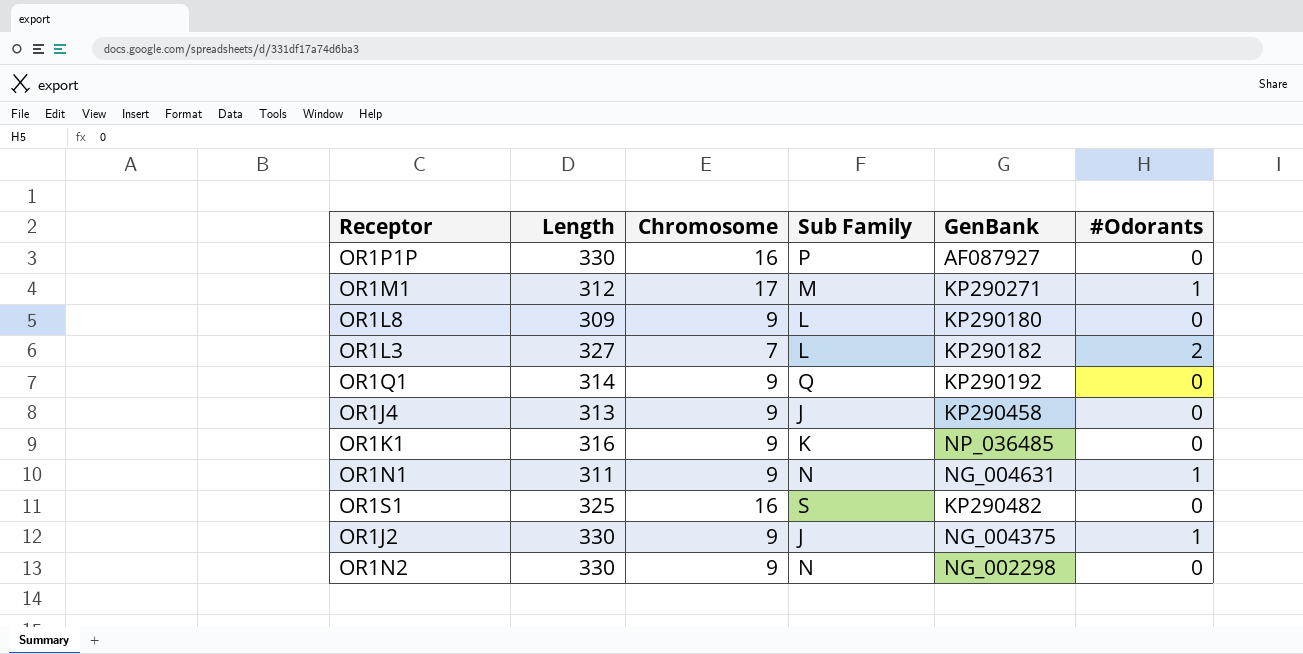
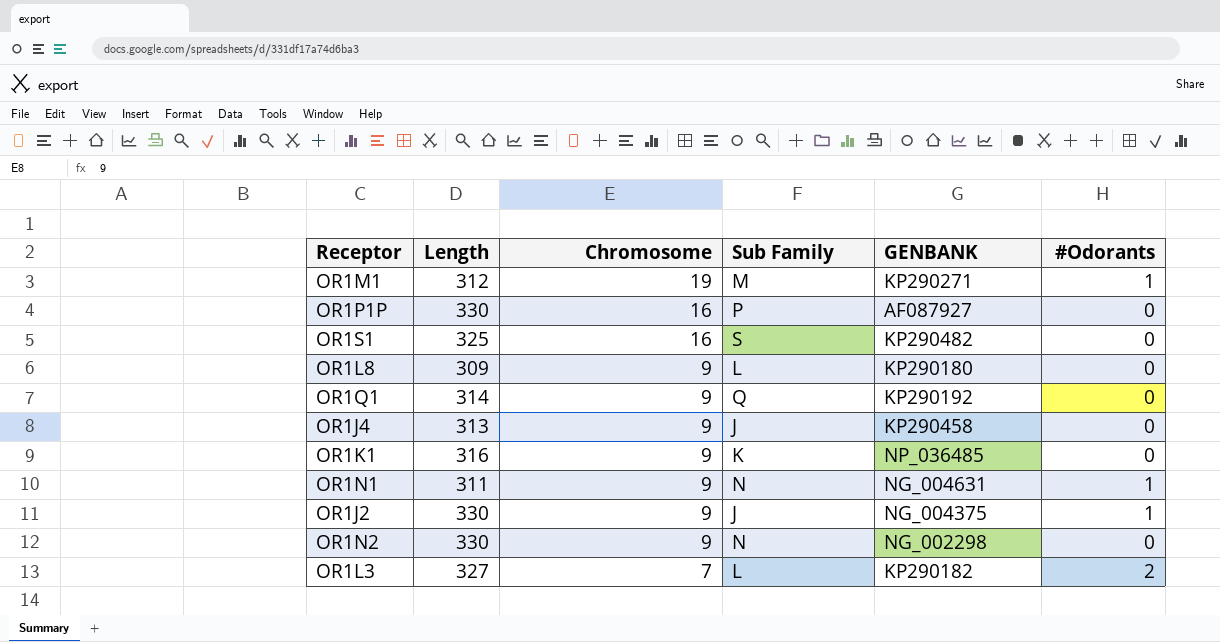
row order: none -> Chromosome descending
column name: GenBank -> GENBANK
OR1M1 | Chromosome: 17 -> 19

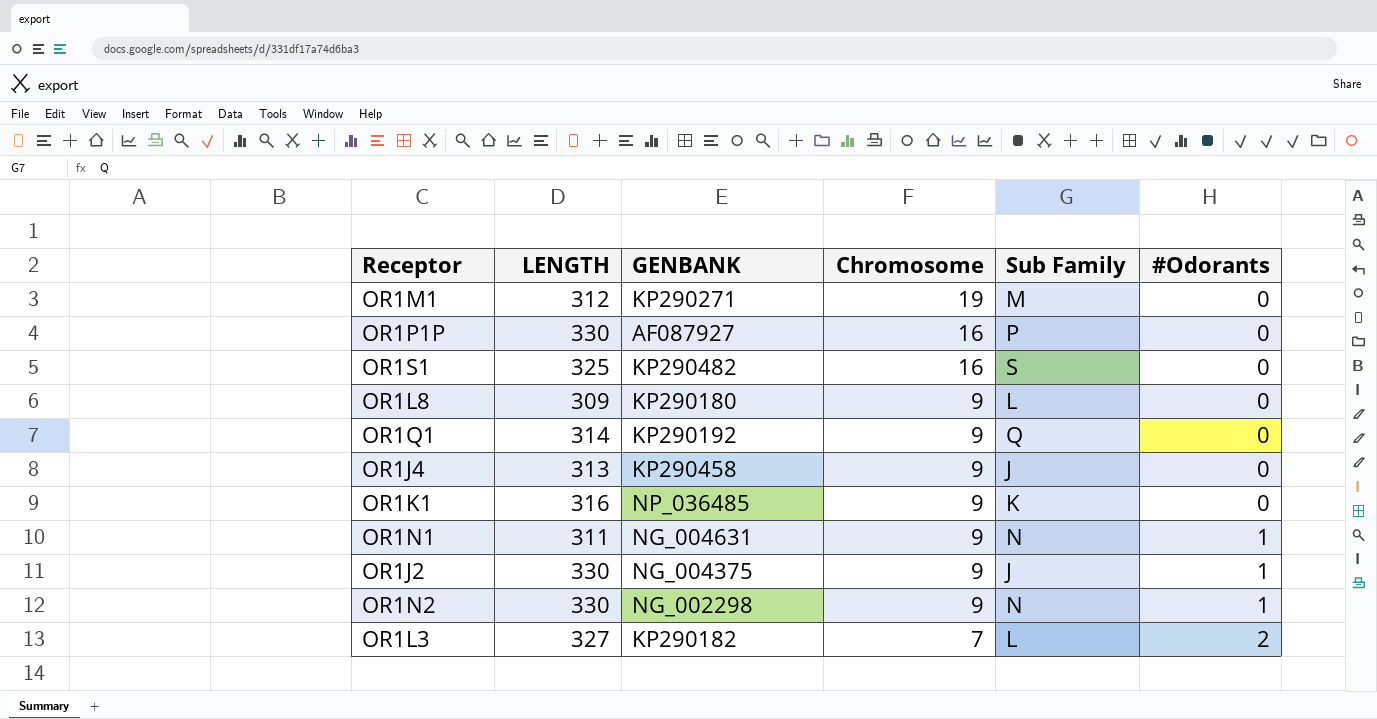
column name: Length -> LENGTH
column GENBANK | position: 5 -> 3
OR1M1 | #Odorants: 1 -> 0
OR1N2 | #Odorants: 0 -> 1

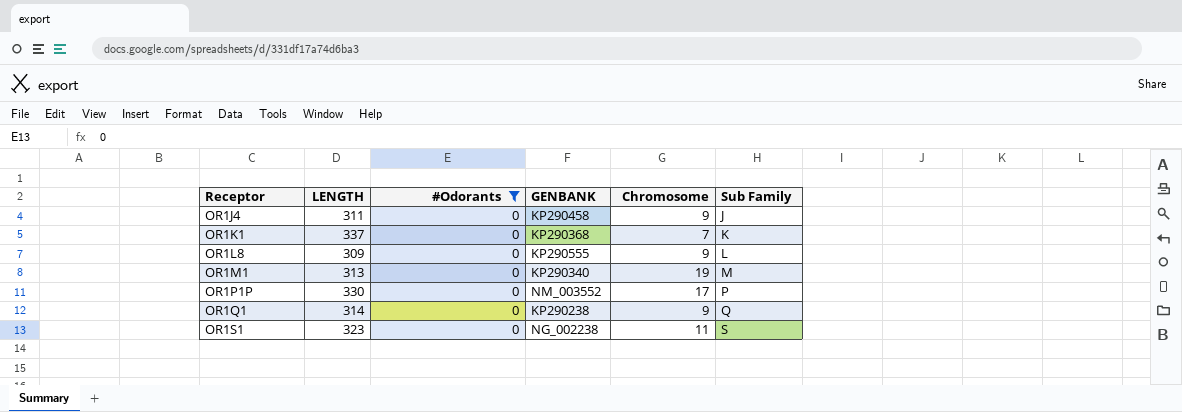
filter: none -> #Odorants = 0
row order: Chromosome descending -> Receptor ascending
column #Odorants | position: 6 -> 3
OR1J4 | LENGTH: 313 -> 311
OR1K1 | LENGTH: 316 -> 337
OR1K1 | GENBANK: NP_036485 -> KP290368
OR1K1 | Chromosome: 9 -> 7
OR1L8 | GENBANK: KP290180 -> KP290555
OR1M1 | LENGTH: 312 -> 313
OR1M1 | GENBANK: KP290271 -> KP290340
OR1P1P | GENBANK: AF087927 -> NM_003552
OR1P1P | Chromosome: 16 -> 17
OR1Q1 | GENBANK: KP290192 -> KP290238
OR1S1 | LENGTH: 325 -> 323
OR1S1 | GENBANK: KP290482 -> NG_002238
OR1S1 | Chromosome: 16 -> 11

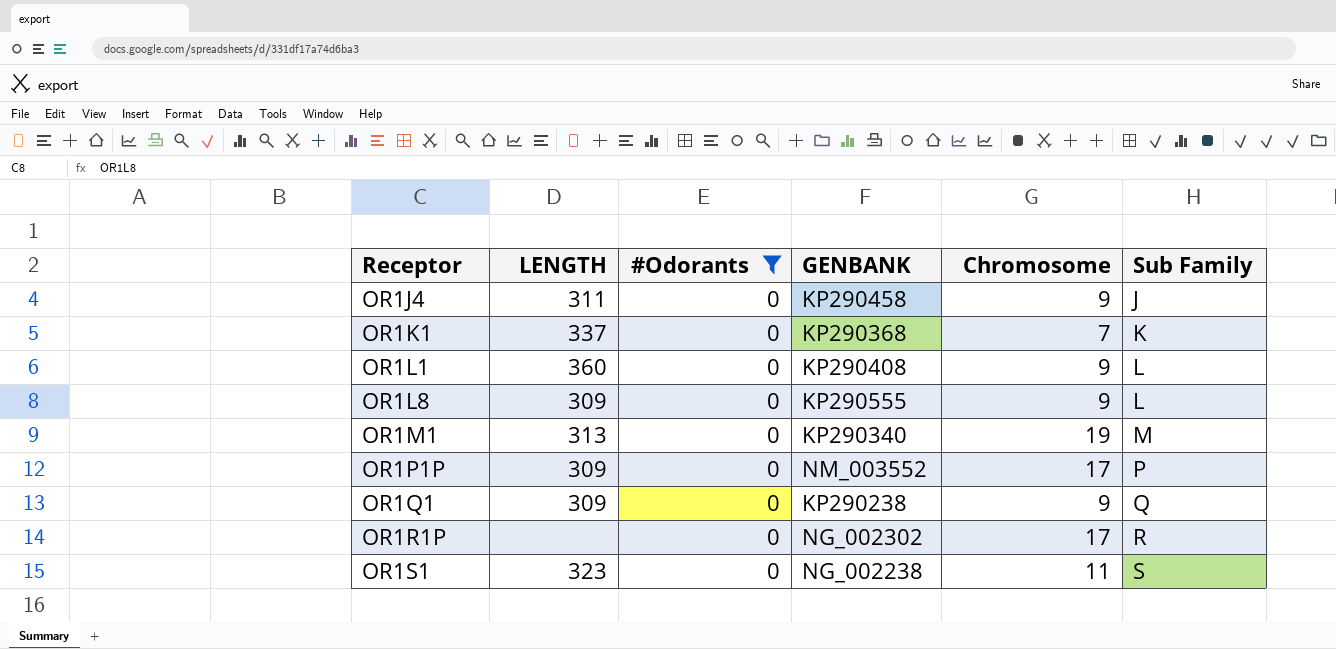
row OR1L1: none -> 360 | 0 | KP290408 | 9 | L
OR1P1P | LENGTH: 330 -> 309
OR1Q1 | LENGTH: 314 -> 309
row OR1R1P: none -> none | 0 | NG_002302 | 17 | R

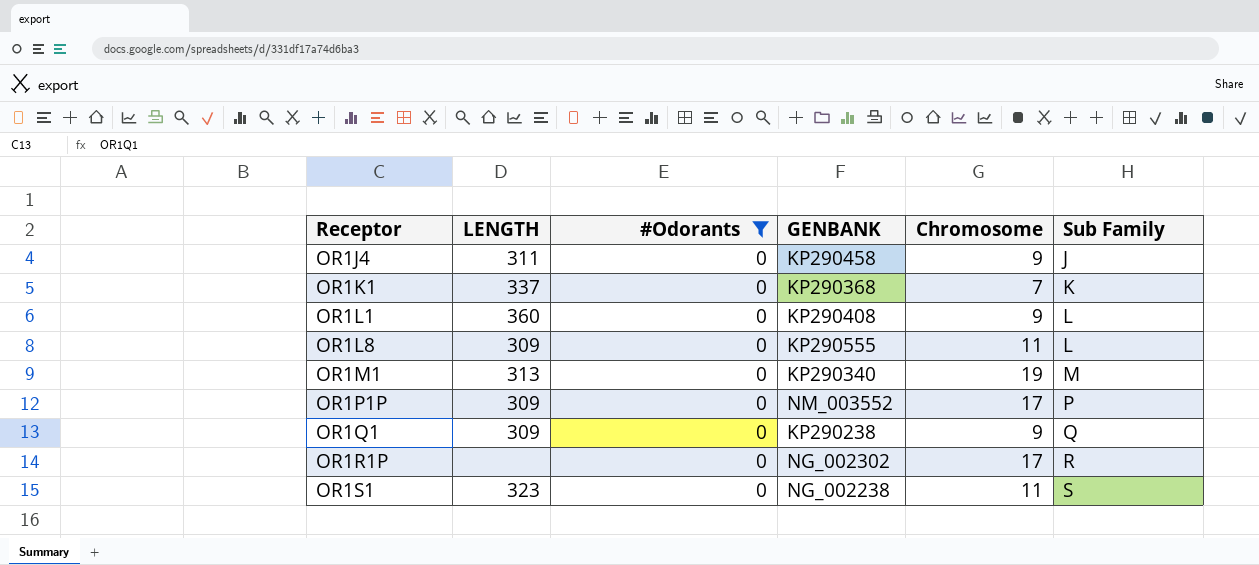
OR1L8 | Chromosome: 9 -> 11

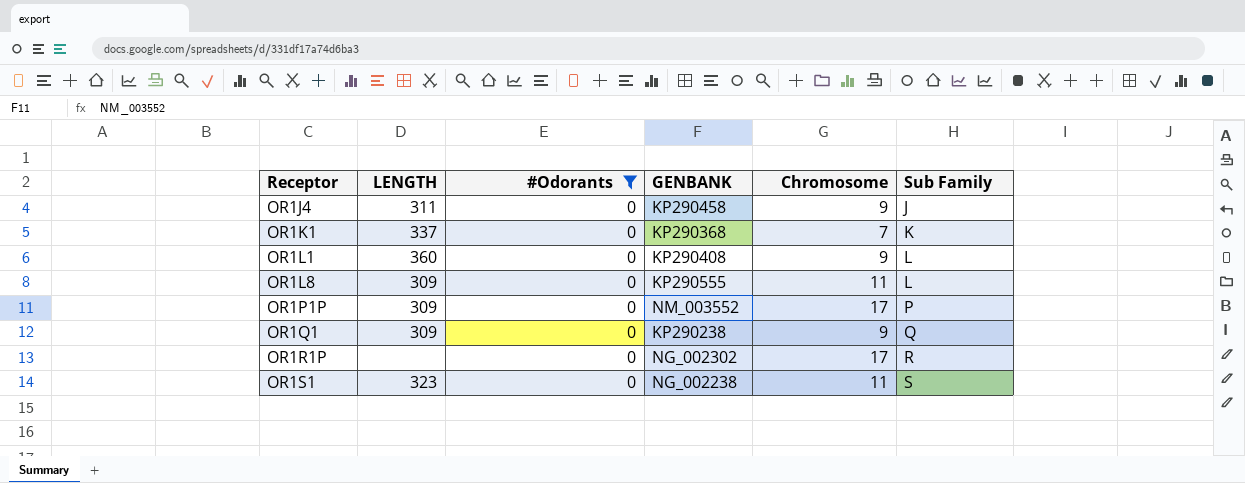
row OR1M1: 313 | 0 | KP290340 | 19 | M -> none

